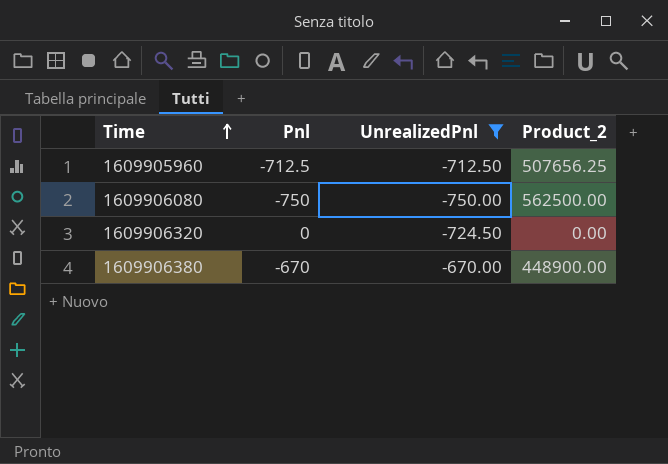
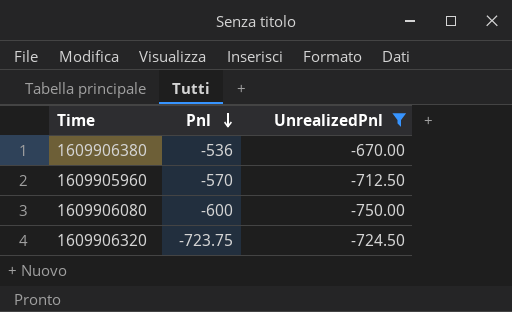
row order: Time ascending -> Pnl descending
column Product_2 | formula: [Pnl] * [UnrealizedPnl] -> none
1609906380 | Pnl: -670 -> -536
1609905960 | Pnl: -712.5 -> -570
1609906080 | Pnl: -750 -> -600
1609906320 | Pnl: 0 -> -723.75

